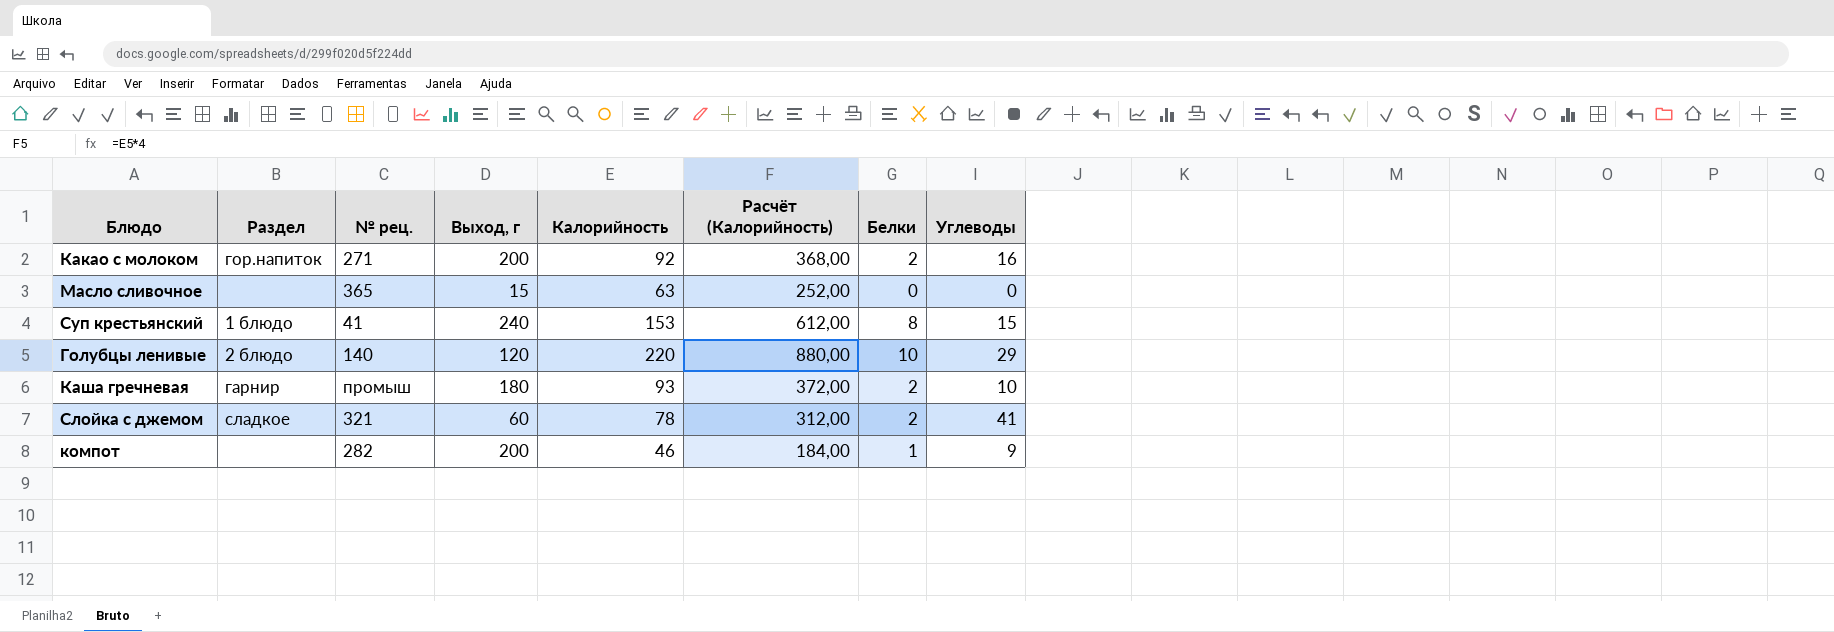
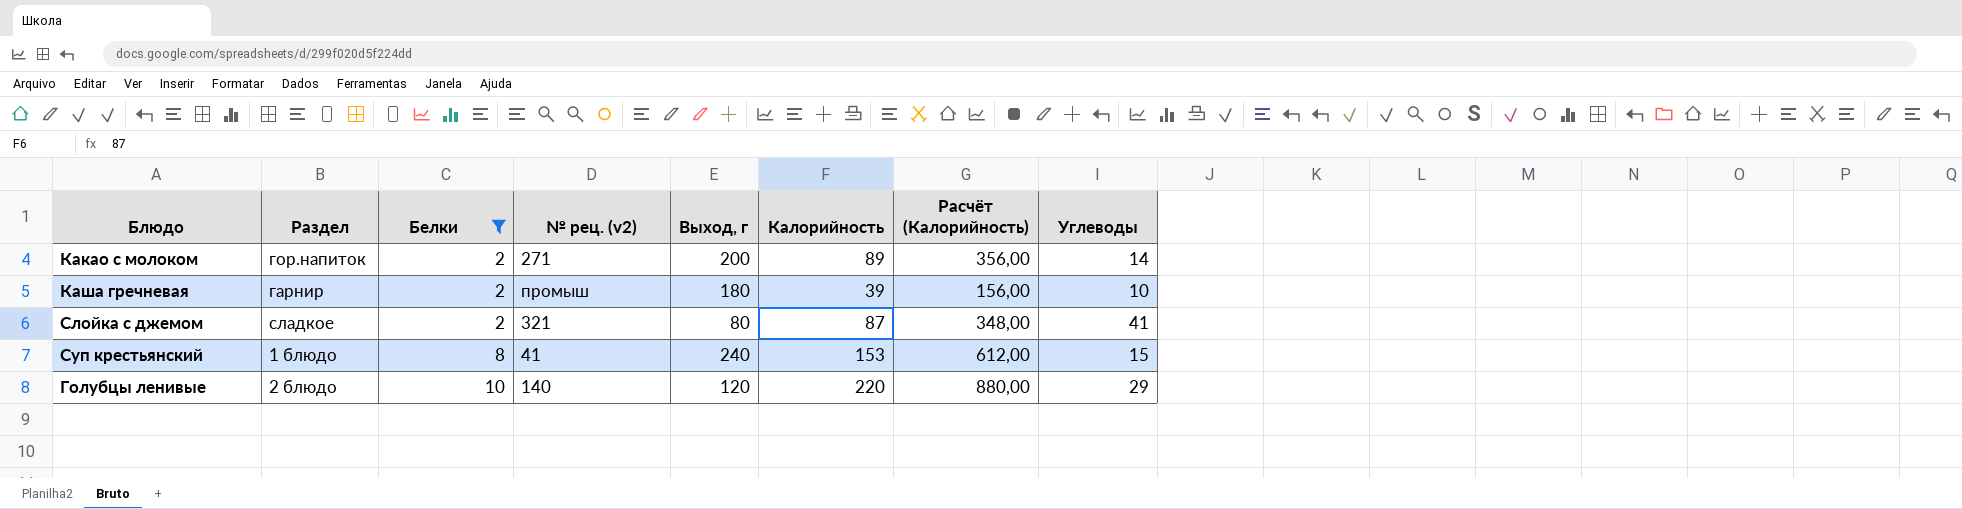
filter: none -> Белки >= 2
row order: none -> Белки ascending
column Белки | position: 7 -> 3
column name: № рец. -> № рец. (v2)
Какао с молоком | Калорийность: 92 -> 89
Какао с молоком | Расчёт (Калорийность): 368,00 -> 356,00
Какао с молоком | Углеводы: 16 -> 14
Каша гречневая | Калорийность: 93 -> 39
Каша гречневая | Расчёт (Калорийность): 372,00 -> 156,00
Слойка с джемом | Выход, г: 60 -> 80
Слойка с джемом | Калорийность: 78 -> 87
Слойка с джемом | Расчёт (Калорийность): 312,00 -> 348,00

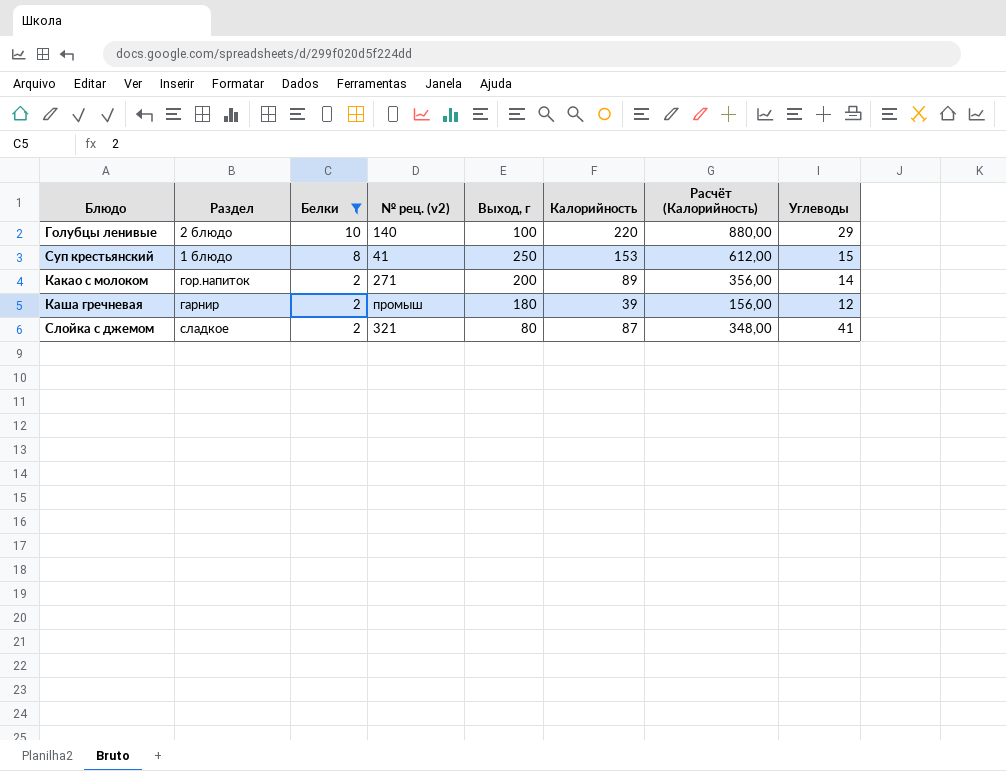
row order: Белки ascending -> Белки descending
Голубцы ленивые | Выход, г: 120 -> 100
Суп крестьянский | Выход, г: 240 -> 250
Каша гречневая | Углеводы: 10 -> 12

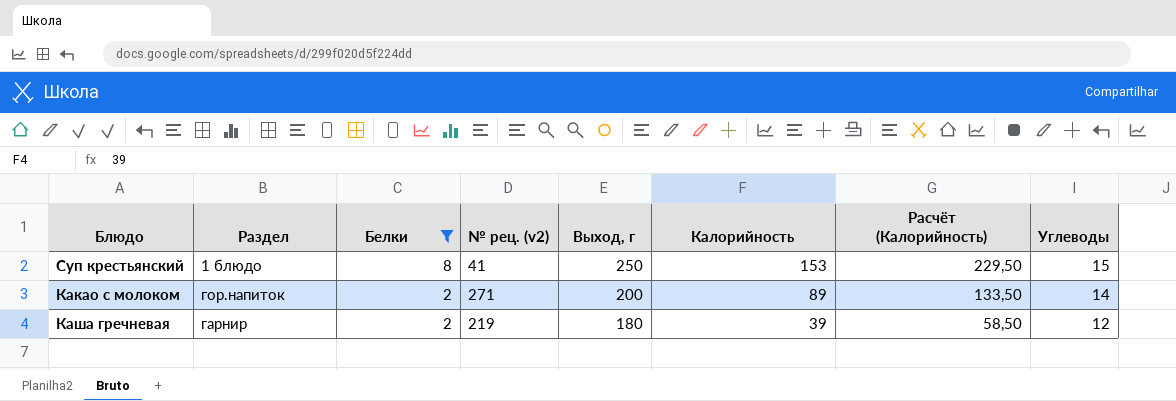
column Расчёт (Калорийность) | formula: [Калорийность] * 4 -> [Калорийность] * 1,5
row Голубцы ленивые: 2 блюдо | 10 | 140 | 100 | 220 | 880,00 | 29 -> none
row Слойка с джемом: сладкое | 2 | 321 | 80 | 87 | 348,00 | 41 -> none
Каша гречневая | № рец. (v2): промыш -> 219

